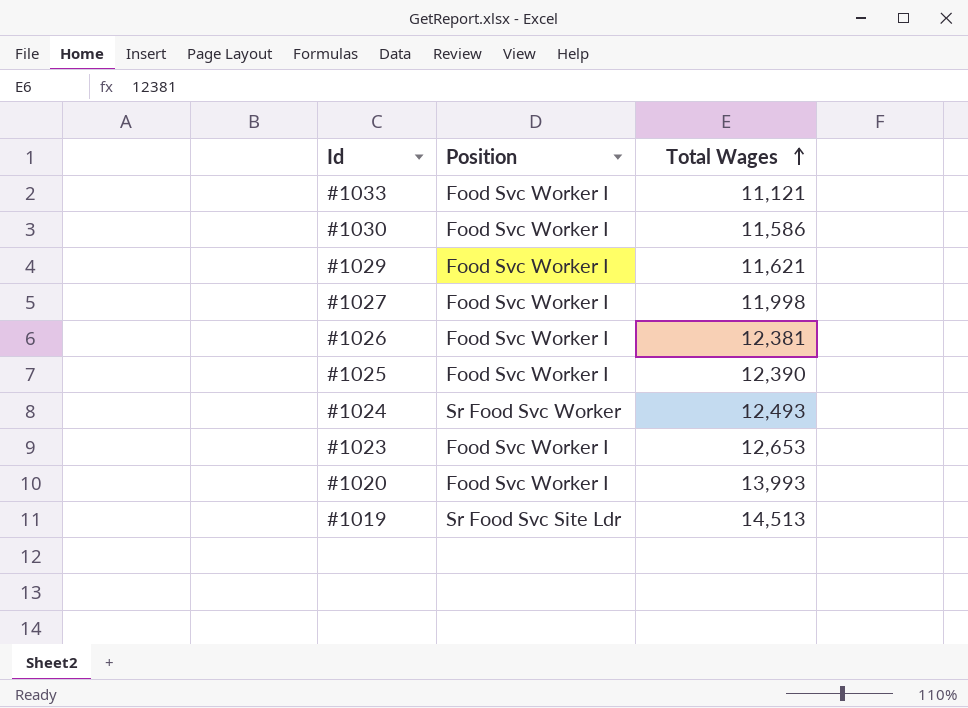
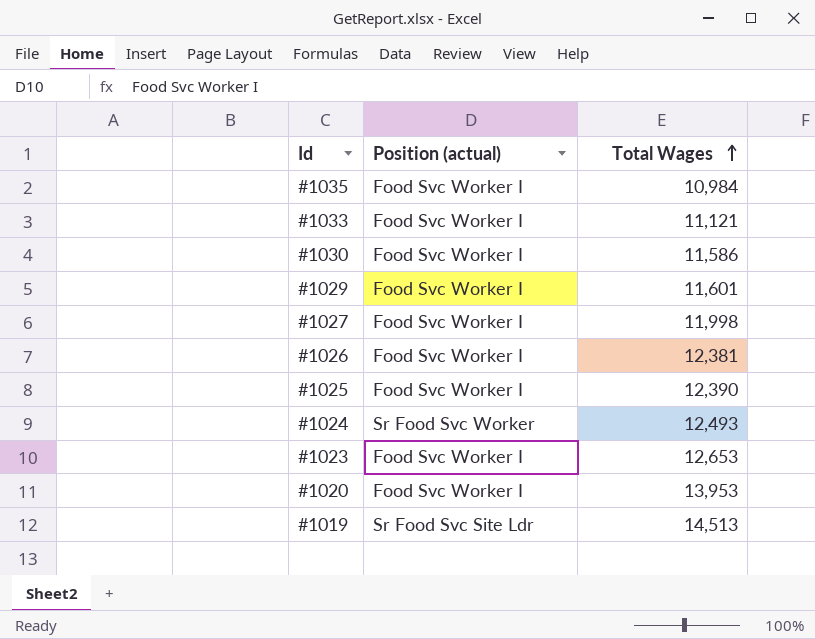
column name: Position -> Position (actual)
row #1035: none -> Food Svc Worker I | 10,984
#1029 | Total Wages: 11,621 -> 11,601
#1020 | Total Wages: 13,993 -> 13,953

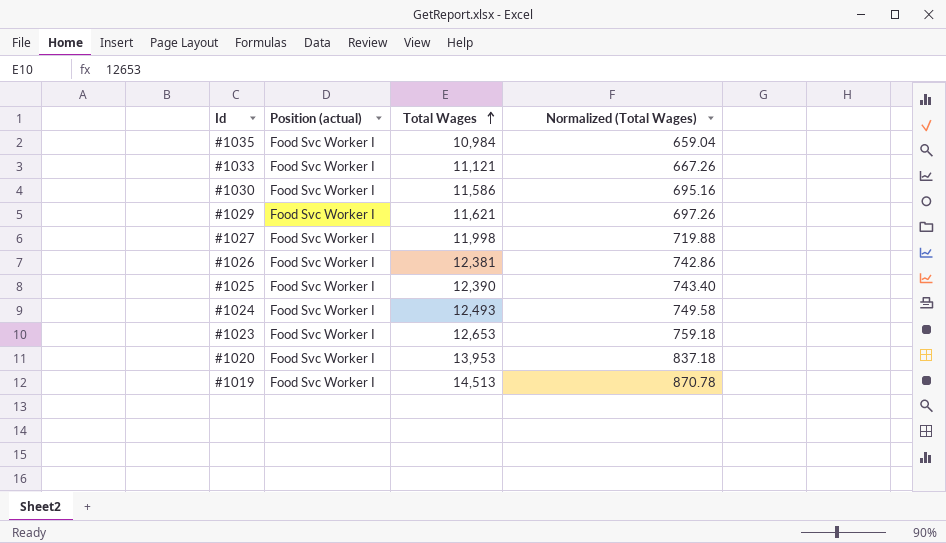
column Normalized (Total Wages) | formula: none -> [Total Wages] * 0.06
#1029 | Total Wages: 11,601 -> 11,621
#1024 | Position (actual): Sr Food Svc Worker -> Food Svc Worker I
#1019 | Position (actual): Sr Food Svc Site Ldr -> Food Svc Worker I

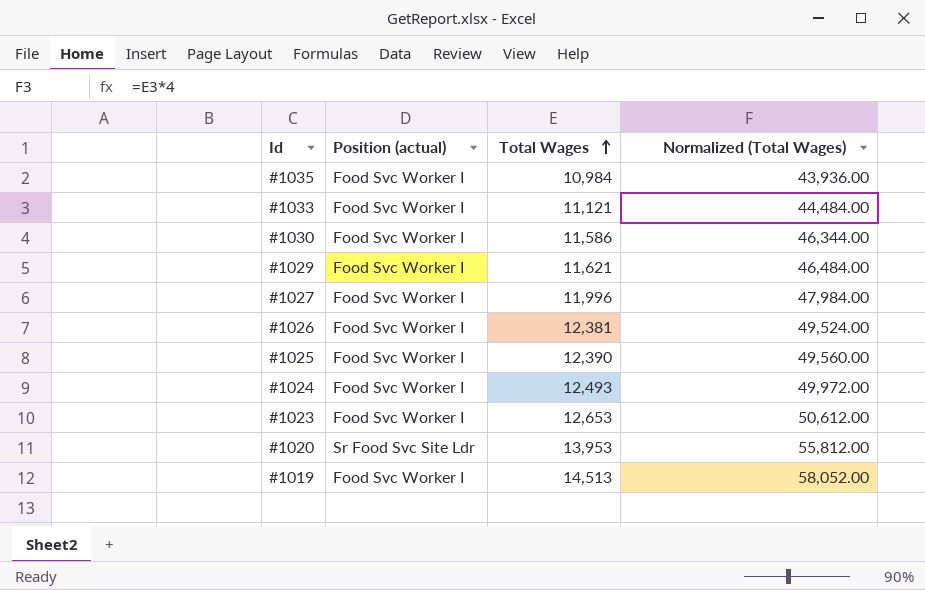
column Normalized (Total Wages) | formula: [Total Wages] * 0.06 -> [Total Wages] * 4
#1027 | Total Wages: 11,998 -> 11,996
#1020 | Position (actual): Food Svc Worker I -> Sr Food Svc Site Ldr

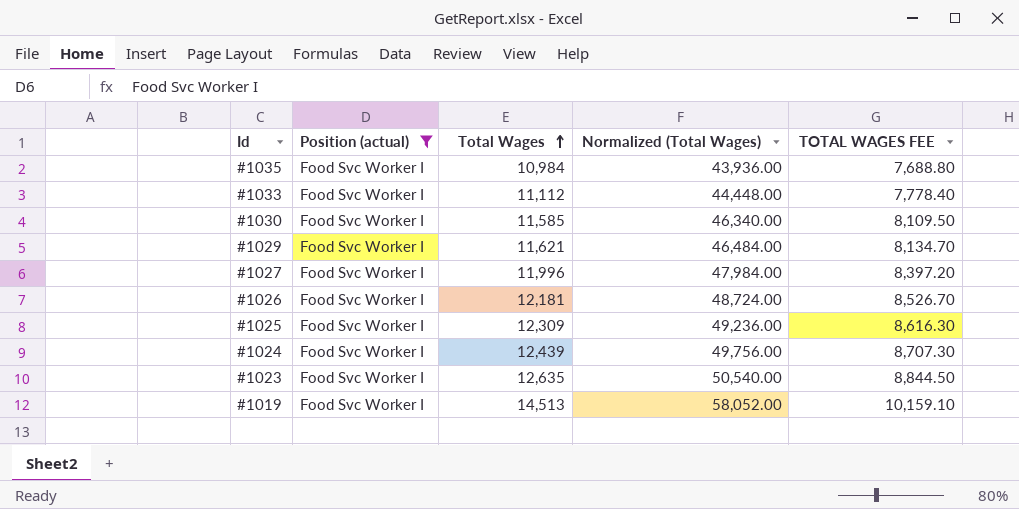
filter: none -> Position (actual) = Food Svc Worker I
column TOTAL WAGES FEE | formula: none -> [Total Wages] * 0.7
#1033 | Total Wages: 11,121 -> 11,112
#1033 | Normalized (Total Wages): 44,484.00 -> 44,448.00
#1030 | Total Wages: 11,586 -> 11,585
#1030 | Normalized (Total Wages): 46,344.00 -> 46,340.00
#1026 | Total Wages: 12,381 -> 12,181
#1026 | Normalized (Total Wages): 49,524.00 -> 48,724.00
#1025 | Total Wages: 12,390 -> 12,309
#1025 | Normalized (Total Wages): 49,560.00 -> 49,236.00
#1024 | Total Wages: 12,493 -> 12,439
#1024 | Normalized (Total Wages): 49,972.00 -> 49,756.00
#1023 | Total Wages: 12,653 -> 12,635
#1023 | Normalized (Total Wages): 50,612.00 -> 50,540.00

